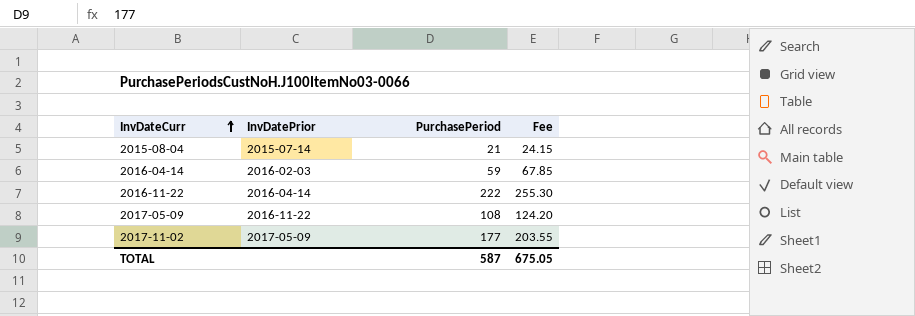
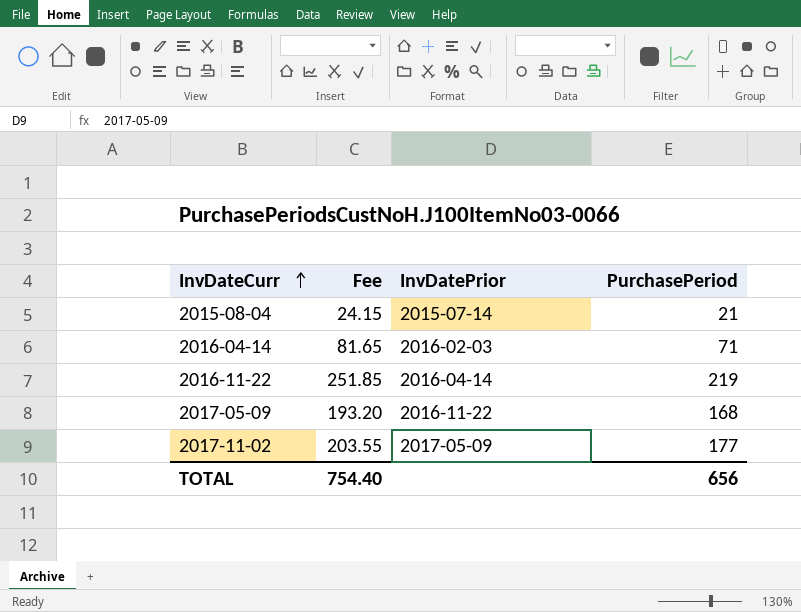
column Fee | position: 4 -> 2
2016-04-14 | Fee: 67.85 -> 81.65
2016-04-14 | PurchasePeriod: 59 -> 71
2016-11-22 | Fee: 255.30 -> 251.85
2016-11-22 | PurchasePeriod: 222 -> 219
2017-05-09 | Fee: 124.20 -> 193.20
2017-05-09 | PurchasePeriod: 108 -> 168
TOTAL | Fee: 675.05 -> 754.40
TOTAL | PurchasePeriod: 587 -> 656

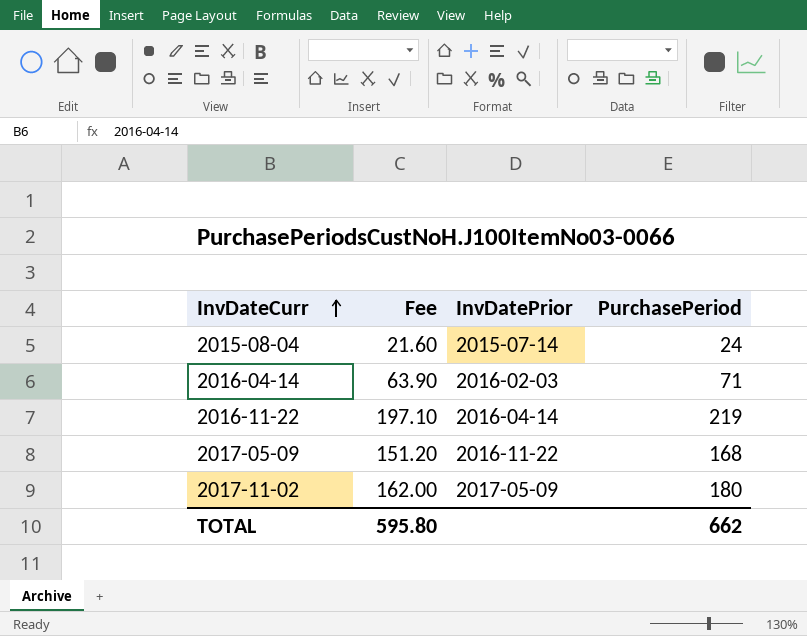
column Fee | formula: [PurchasePeriod] * 1.15 -> [PurchasePeriod] * 0.9
2015-08-04 | PurchasePeriod: 21 -> 24
2017-11-02 | PurchasePeriod: 177 -> 180
TOTAL | Fee: 754.40 -> 595.80
TOTAL | PurchasePeriod: 656 -> 662

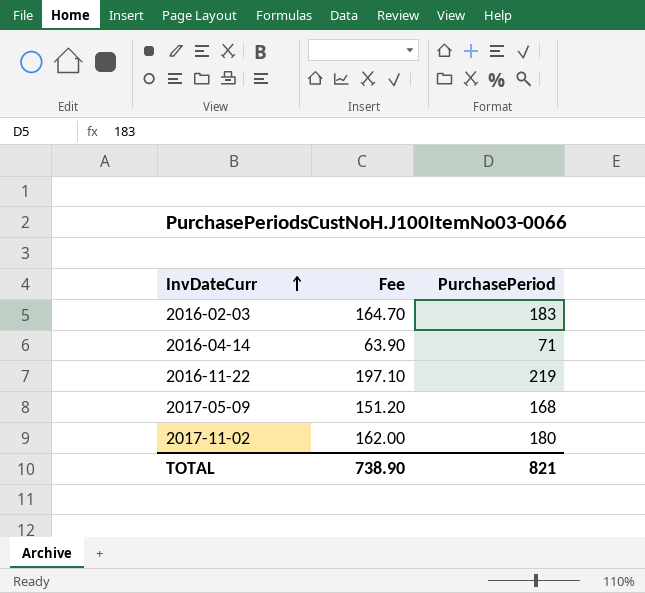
column InvDatePrior | position: 3 -> none
row 2015-08-04: 21.60 | 2015-07-14 | 24 -> none
row 2016-02-03: none -> 164.70 | 183
TOTAL | Fee: 595.80 -> 738.90
TOTAL | PurchasePeriod: 662 -> 821

